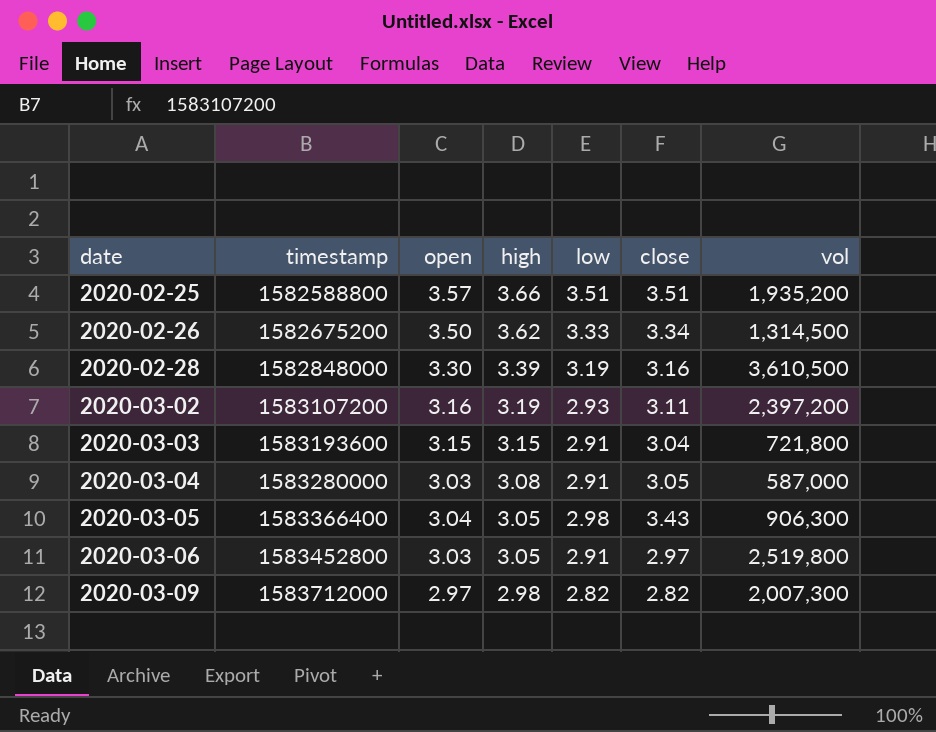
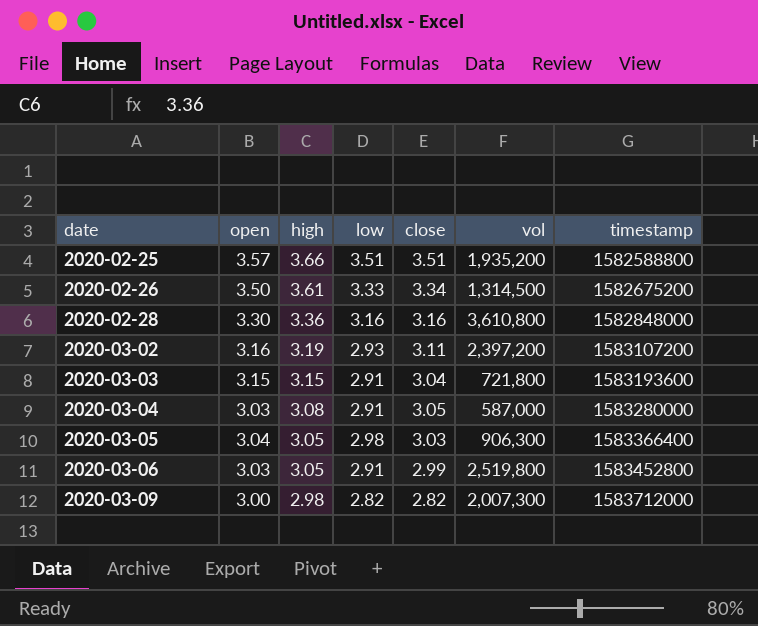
column timestamp | position: 2 -> 7
2020-02-26 | high: 3.62 -> 3.61
2020-02-28 | high: 3.39 -> 3.36
2020-02-28 | low: 3.19 -> 3.16
2020-02-28 | vol: 3,610,500 -> 3,610,800
2020-03-05 | close: 3.43 -> 3.03
2020-03-06 | close: 2.97 -> 2.99
2020-03-09 | open: 2.97 -> 3.00

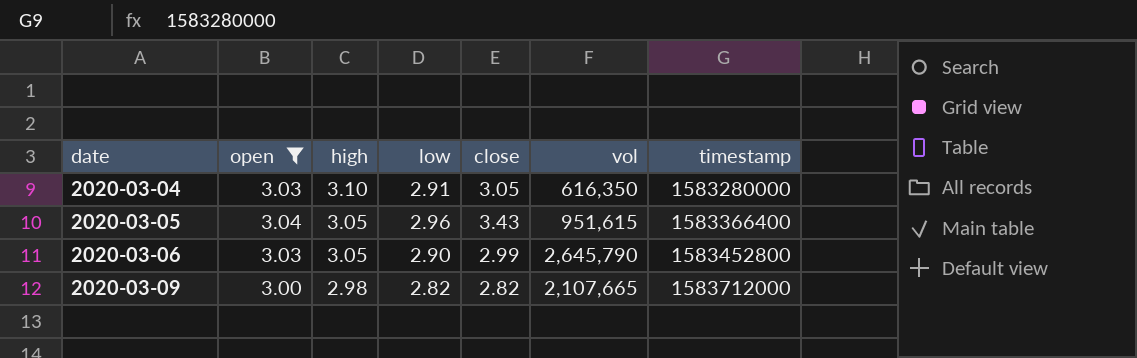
filter: none -> open <= 3.04
2020-03-04 | high: 3.08 -> 3.10
2020-03-04 | vol: 587,000 -> 616,350
2020-03-05 | low: 2.98 -> 2.96
2020-03-05 | close: 3.03 -> 3.43
2020-03-05 | vol: 906,300 -> 951,615
2020-03-06 | low: 2.91 -> 2.90
2020-03-06 | vol: 2,519,800 -> 2,645,790
2020-03-09 | vol: 2,007,300 -> 2,107,665

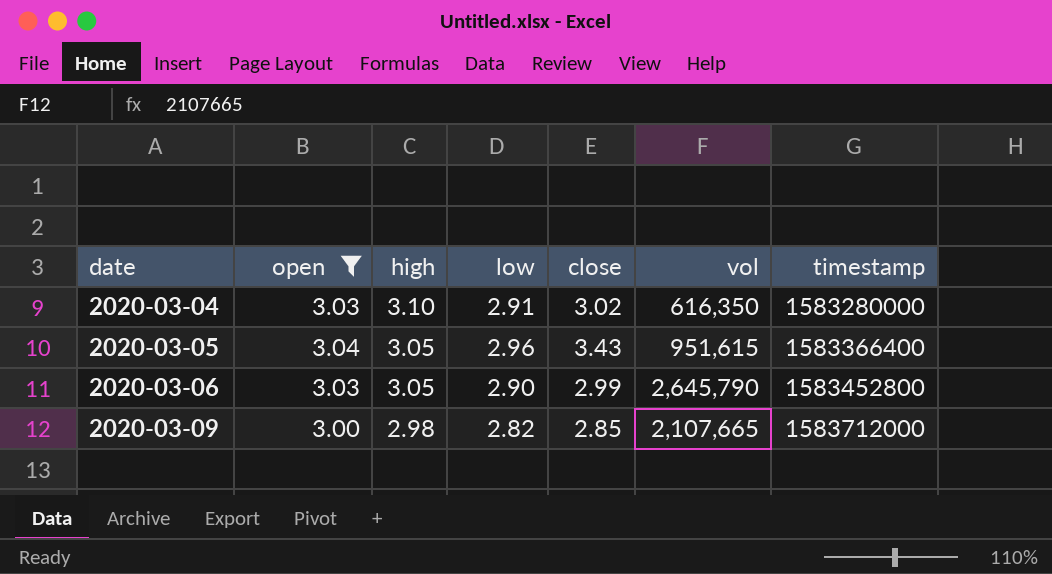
2020-03-04 | close: 3.05 -> 3.02
2020-03-09 | close: 2.82 -> 2.85

